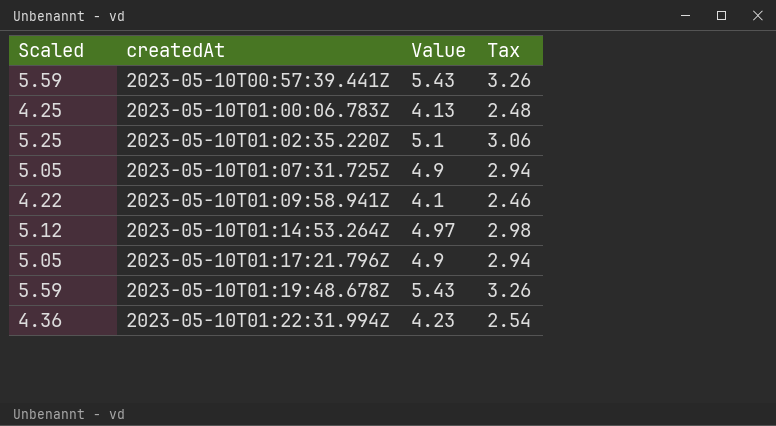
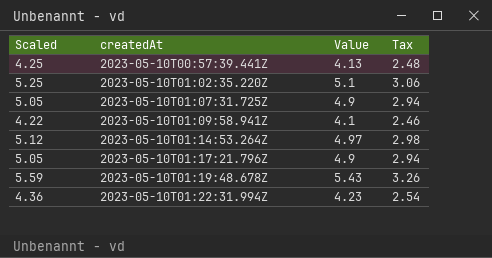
row 2023-05-10T01:00:06.783Z: 4.25 | 4.13 | 2.48 -> none
2023-05-10T00:57:39.441Z | Scaled: 5.59 -> 4.25
2023-05-10T00:57:39.441Z | Value: 5.43 -> 4.13
2023-05-10T00:57:39.441Z | Tax: 3.26 -> 2.48

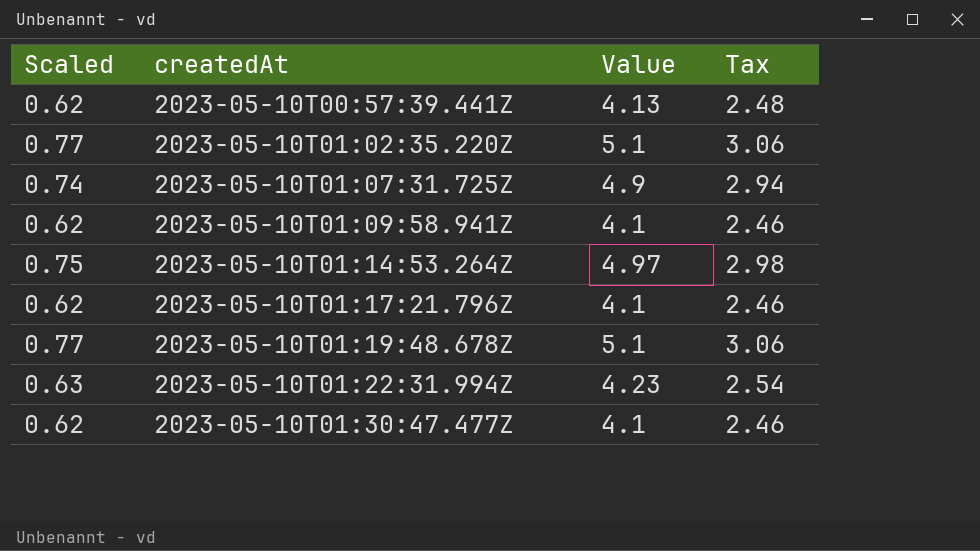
column Scaled | formula: [Value] * 1.03 -> [Value] * 0.15
2023-05-10T01:17:21.796Z | Value: 4.9 -> 4.1
2023-05-10T01:17:21.796Z | Tax: 2.94 -> 2.46
2023-05-10T01:19:48.678Z | Value: 5.43 -> 5.1
2023-05-10T01:19:48.678Z | Tax: 3.26 -> 3.06
row 2023-05-10T01:30:47.477Z: none -> 0.62 | 4.1 | 2.46

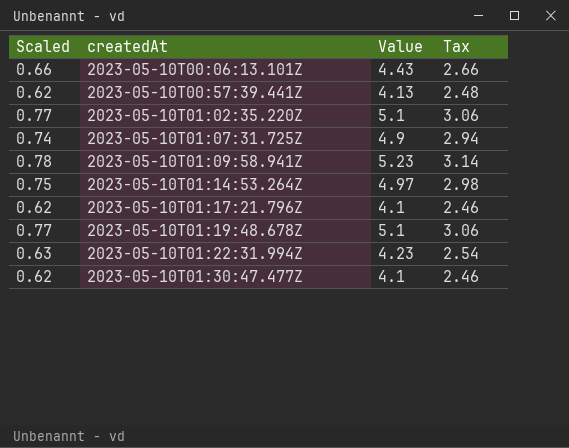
row 2023-05-10T00:06:13.101Z: none -> 0.66 | 4.43 | 2.66
2023-05-10T01:09:58.941Z | Scaled: 0.62 -> 0.78
2023-05-10T01:09:58.941Z | Value: 4.1 -> 5.23
2023-05-10T01:09:58.941Z | Tax: 2.46 -> 3.14

